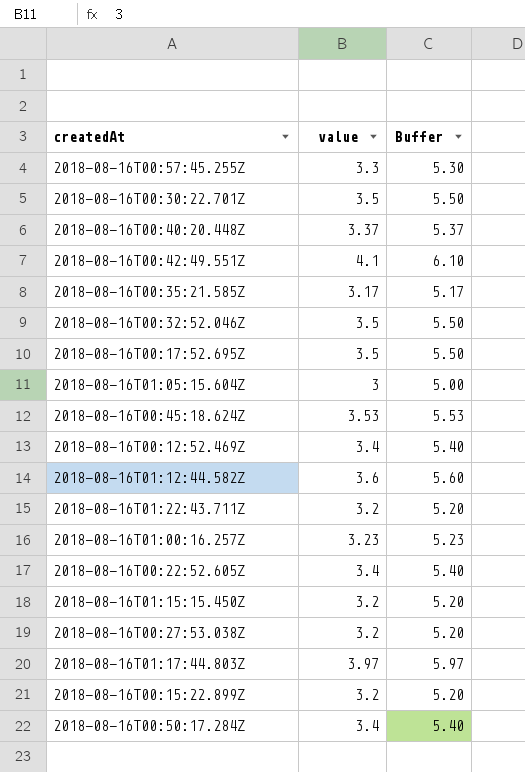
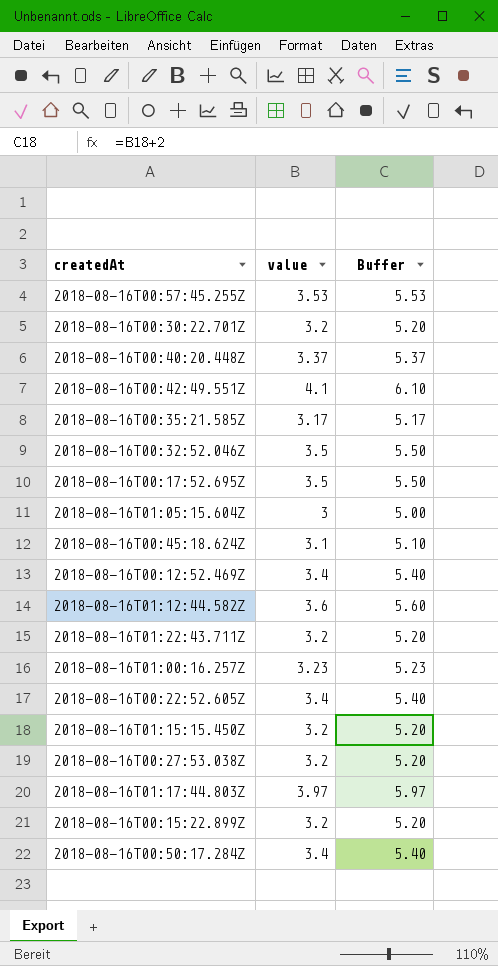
2018-08-16T00:57:45.255Z | value: 3.3 -> 3.53
2018-08-16T00:57:45.255Z | Buffer: 5.30 -> 5.53
2018-08-16T00:30:22.701Z | value: 3.5 -> 3.2
2018-08-16T00:30:22.701Z | Buffer: 5.50 -> 5.20
2018-08-16T00:45:18.624Z | value: 3.53 -> 3.1
2018-08-16T00:45:18.624Z | Buffer: 5.53 -> 5.10

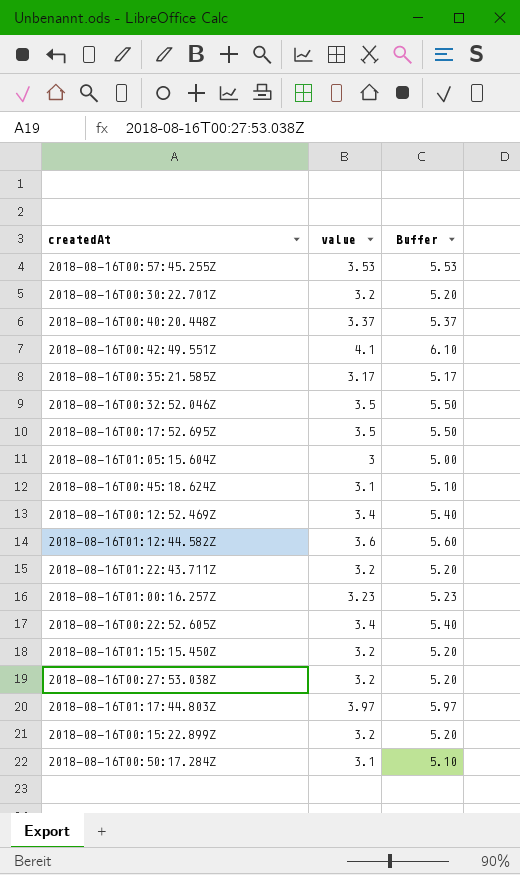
2018-08-16T00:50:17.284Z | value: 3.4 -> 3.1
2018-08-16T00:50:17.284Z | Buffer: 5.40 -> 5.10

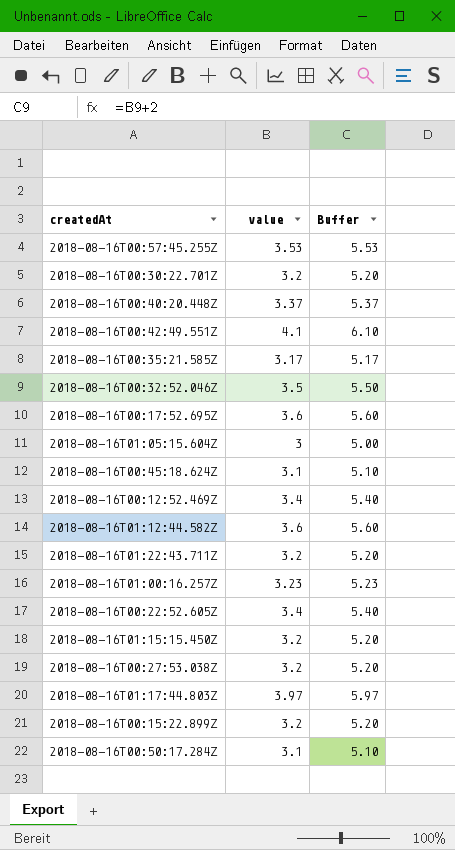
2018-08-16T00:17:52.695Z | value: 3.5 -> 3.6
2018-08-16T00:17:52.695Z | Buffer: 5.50 -> 5.60

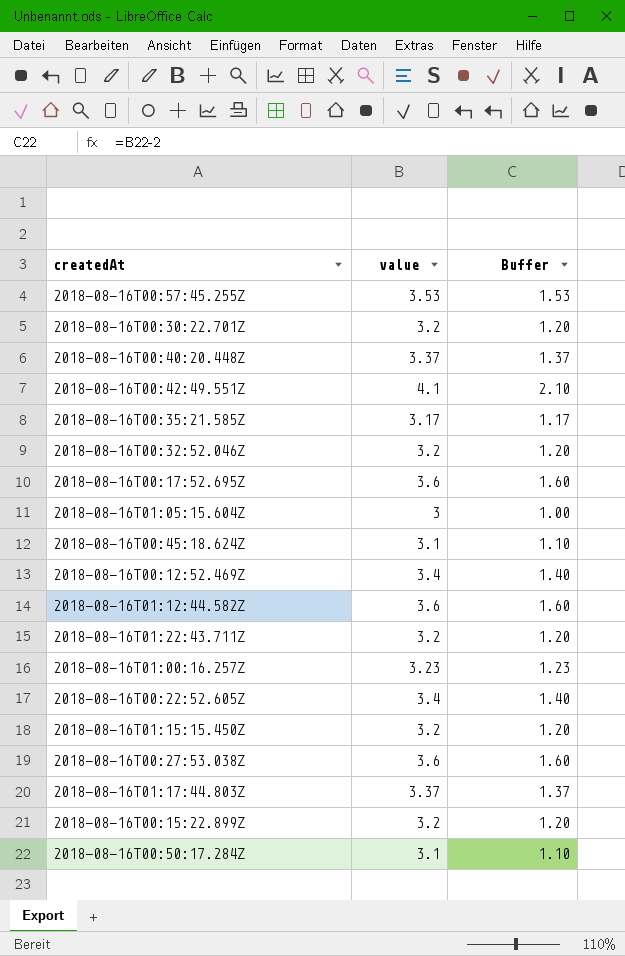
column Buffer | formula: [value] + 2 -> [value] - 2
2018-08-16T00:32:52.046Z | value: 3.5 -> 3.2
2018-08-16T00:27:53.038Z | value: 3.2 -> 3.6
2018-08-16T01:17:44.803Z | value: 3.97 -> 3.37

